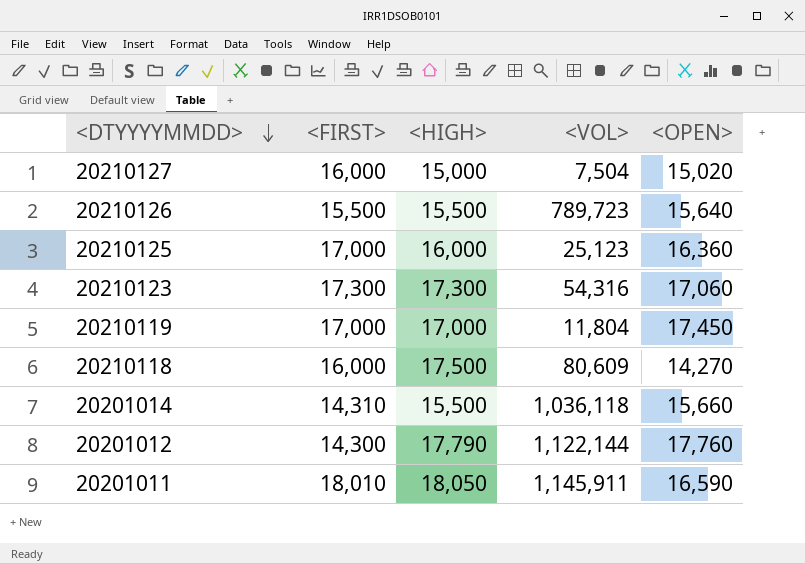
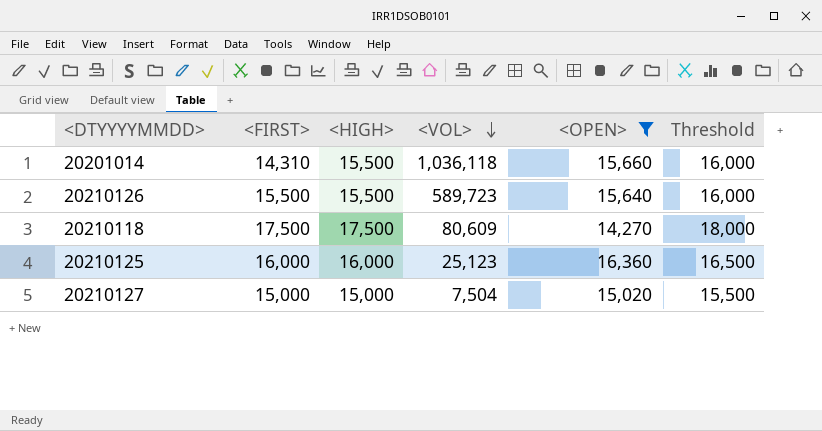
filter: none -> <OPEN> <= 16,360
row order: <DTYYYYMMDD> descending -> <VOL> descending
column Threshold | formula: none -> [<HIGH>] + 500
20210126 | <VOL>: 789,723 -> 589,723
20210118 | <FIRST>: 16,000 -> 17,500
20210125 | <FIRST>: 17,000 -> 16,000
20210127 | <FIRST>: 16,000 -> 15,000

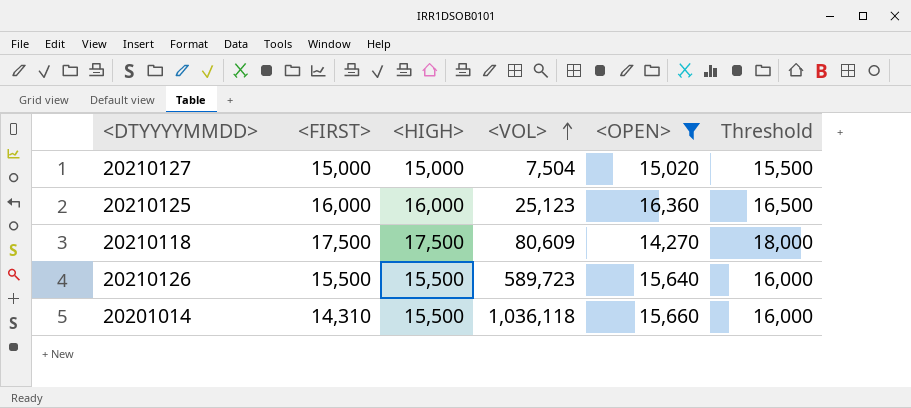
row order: <VOL> descending -> <VOL> ascending

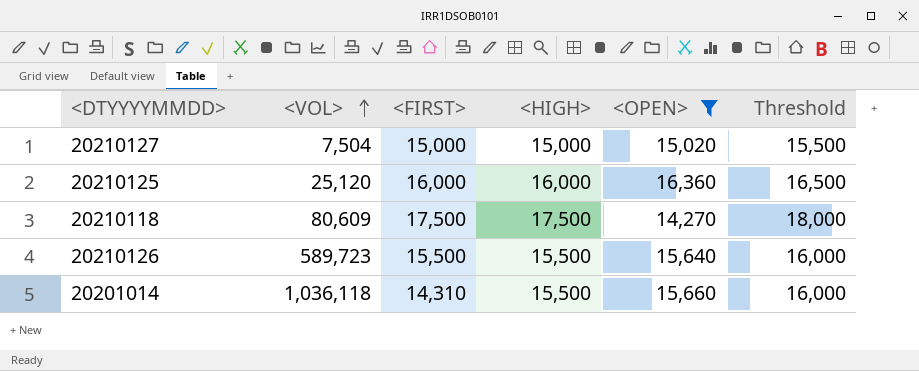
column <VOL> | position: 4 -> 2
20210125 | <VOL>: 25,123 -> 25,120

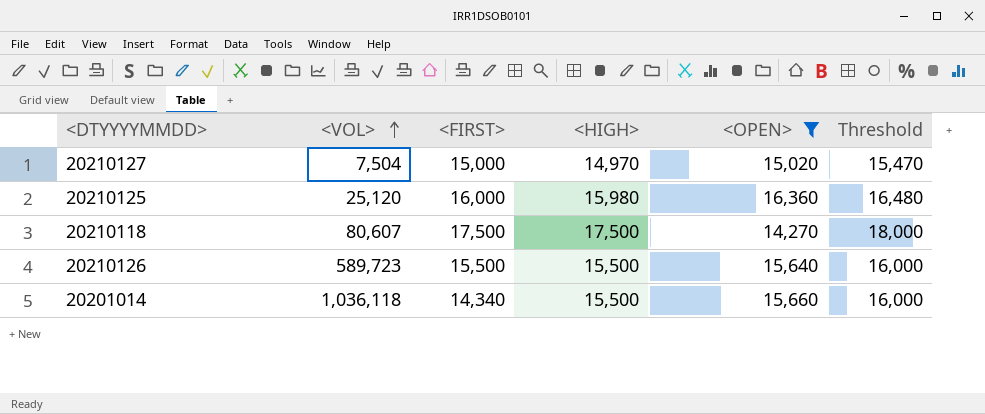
20210127 | <HIGH>: 15,000 -> 14,970
20210127 | Threshold: 15,500 -> 15,470
20210125 | <HIGH>: 16,000 -> 15,980
20210125 | Threshold: 16,500 -> 16,480
20210118 | <VOL>: 80,609 -> 80,607
20201014 | <FIRST>: 14,310 -> 14,340

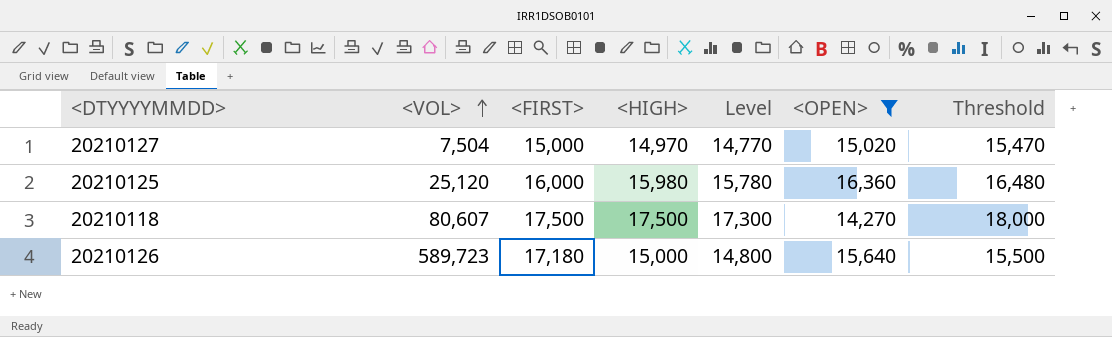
column Level | formula: none -> [<HIGH>] - 200
row 20201014: 1,036,118 | 14,340 | 15,500 | 15,660 | 16,000 -> none
20210126 | <FIRST>: 15,500 -> 17,180
20210126 | <HIGH>: 15,500 -> 15,000
20210126 | Threshold: 16,000 -> 15,500

